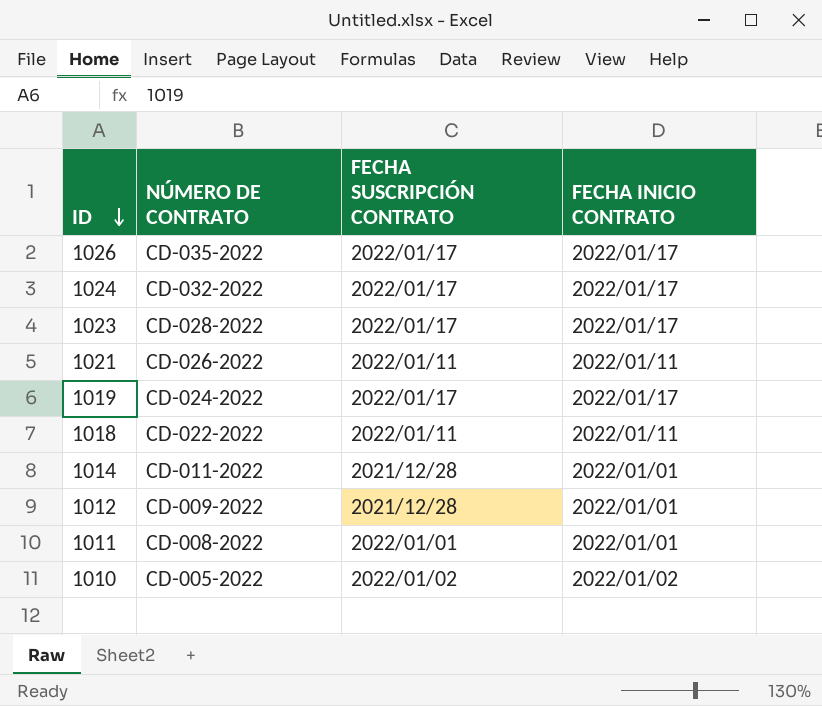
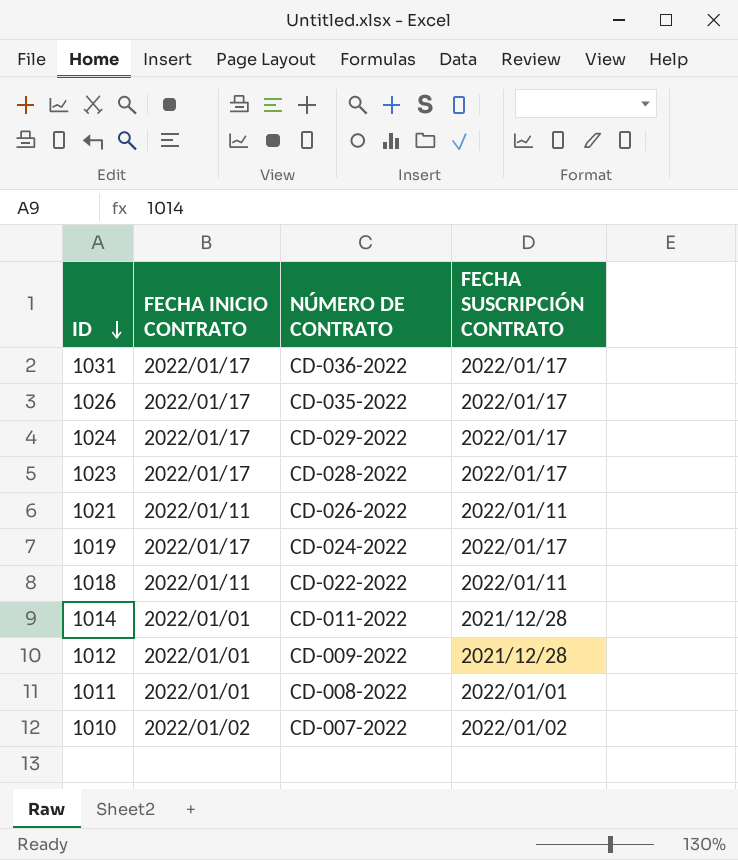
column FECHA INICIO CONTRATO | position: 4 -> 2
row 1031: none -> 2022/01/17 | CD-036-2022 | 2022/01/17
1024 | NÚMERO DE CONTRATO: CD-032-2022 -> CD-029-2022
1010 | NÚMERO DE CONTRATO: CD-005-2022 -> CD-007-2022

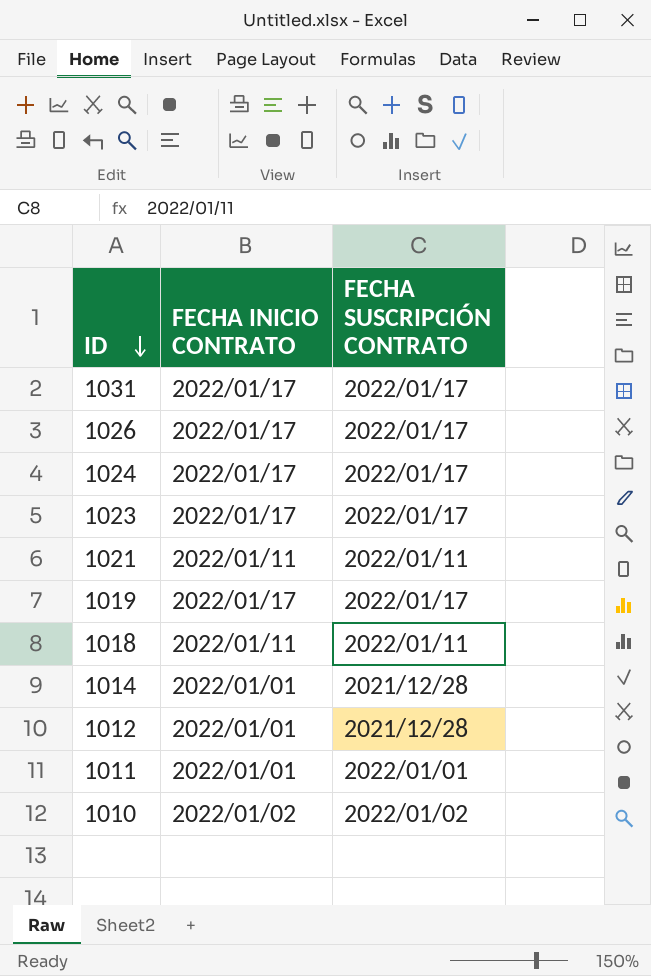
column NÚMERO DE CONTRATO | position: 3 -> none

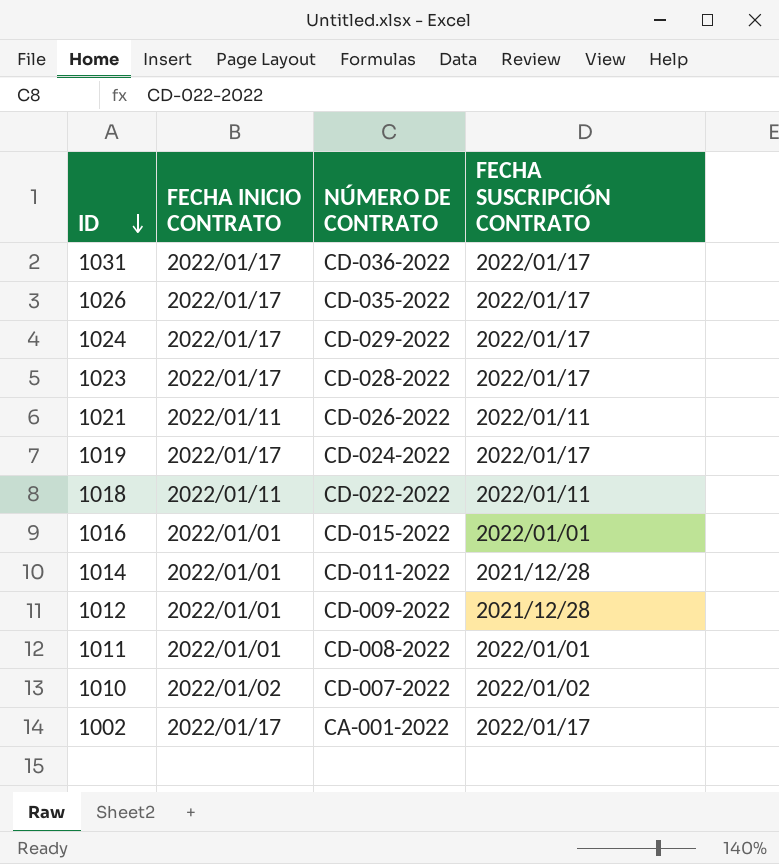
column NÚMERO DE CONTRATO | position: none -> 3
row 1016: none -> 2022/01/01 | CD-015-2022 | 2022/01/01
row 1002: none -> 2022/01/17 | CA-001-2022 | 2022/01/17

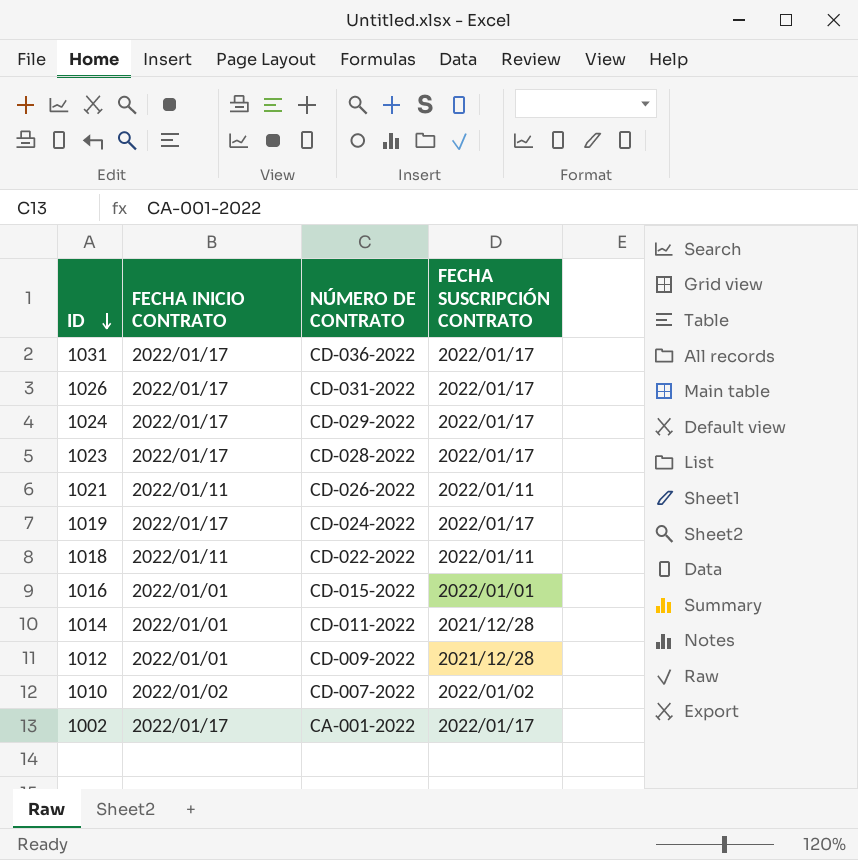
row 1011: 2022/01/01 | CD-008-2022 | 2022/01/01 -> none
1026 | NÚMERO DE CONTRATO: CD-035-2022 -> CD-031-2022

